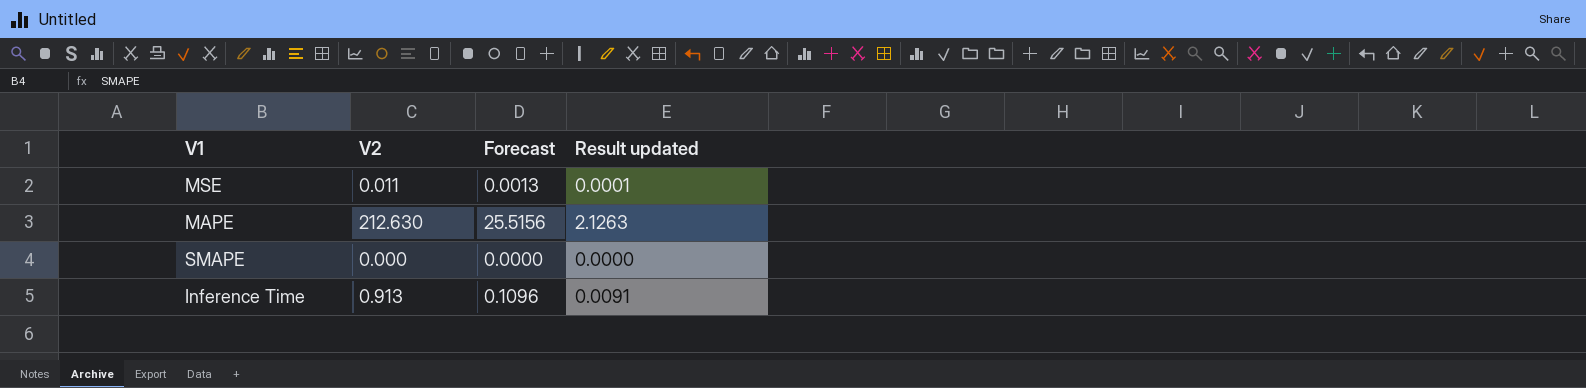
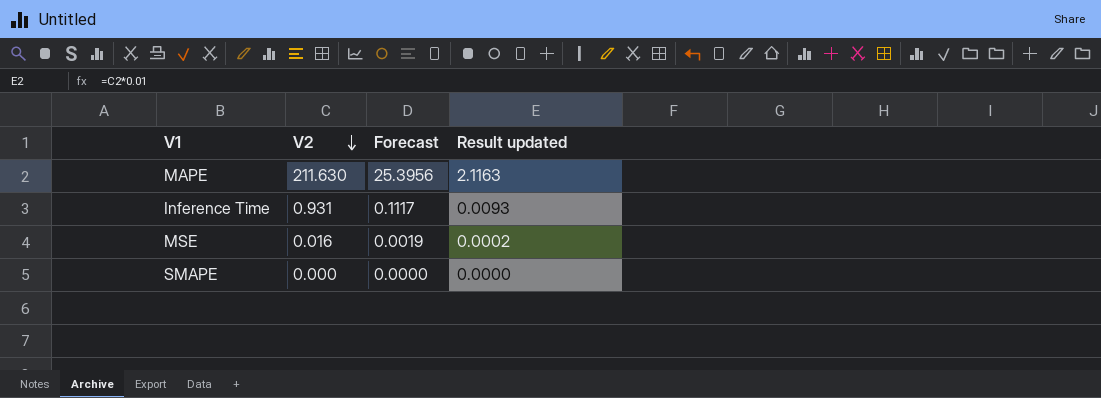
row order: none -> V2 descending
MAPE | V2: 212.630 -> 211.630
MAPE | Forecast: 25.5156 -> 25.3956
MAPE | Result updated: 2.1263 -> 2.1163
Inference Time | V2: 0.913 -> 0.931
Inference Time | Forecast: 0.1096 -> 0.1117
Inference Time | Result updated: 0.0091 -> 0.0093
MSE | V2: 0.011 -> 0.016
MSE | Forecast: 0.0013 -> 0.0019
MSE | Result updated: 0.0001 -> 0.0002

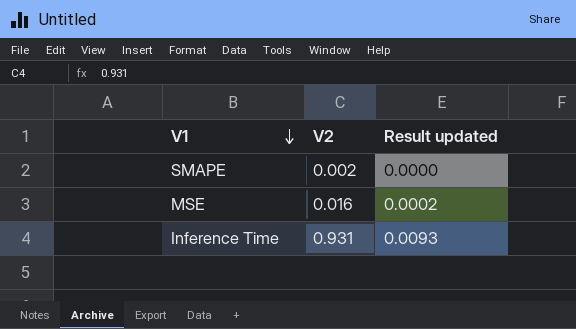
row order: V2 descending -> V1 descending
column Forecast | formula: [V2] * 0.12 -> none
row MAPE: 211.630 | 25.3956 | 2.1163 -> none
SMAPE | V2: 0.000 -> 0.002

